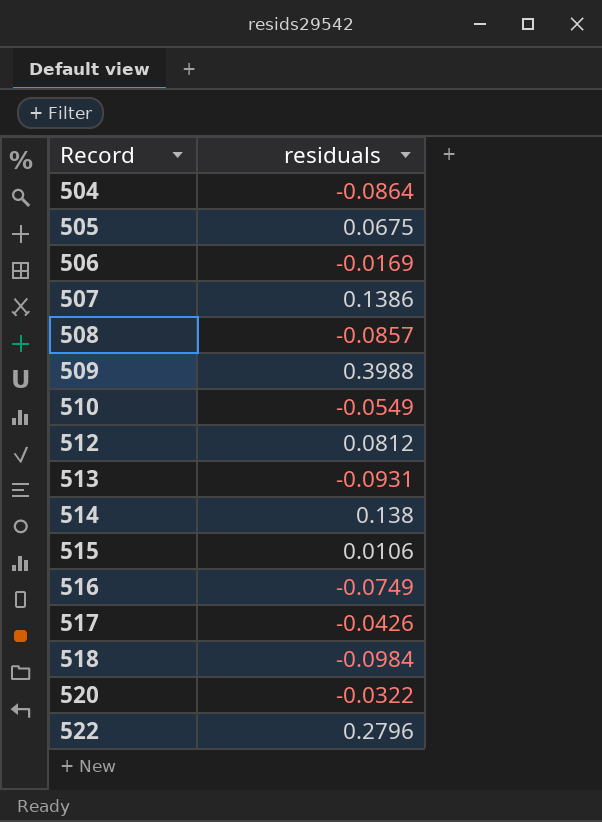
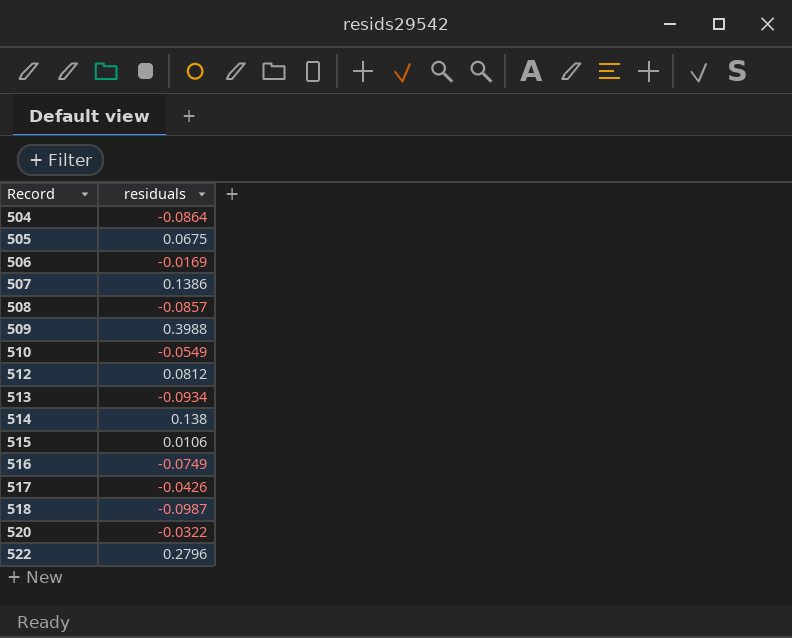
513 | residuals: -0.0931 -> -0.0934
518 | residuals: -0.0984 -> -0.0987

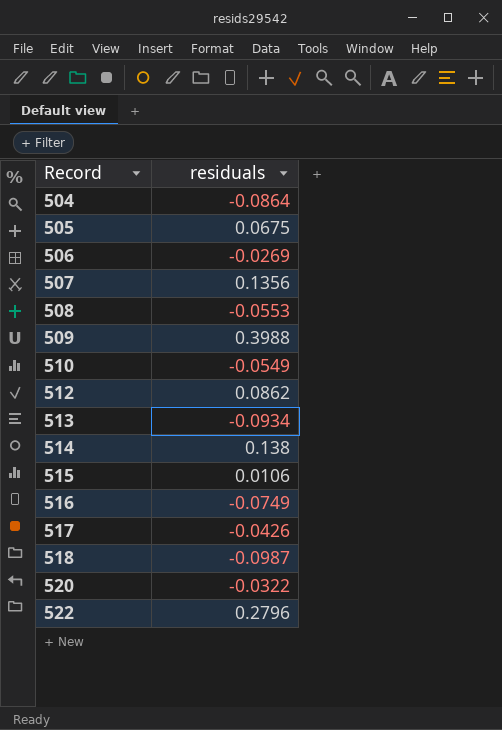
506 | residuals: -0.0169 -> -0.0269
507 | residuals: 0.1386 -> 0.1356
508 | residuals: -0.0857 -> -0.0553
512 | residuals: 0.0812 -> 0.0862

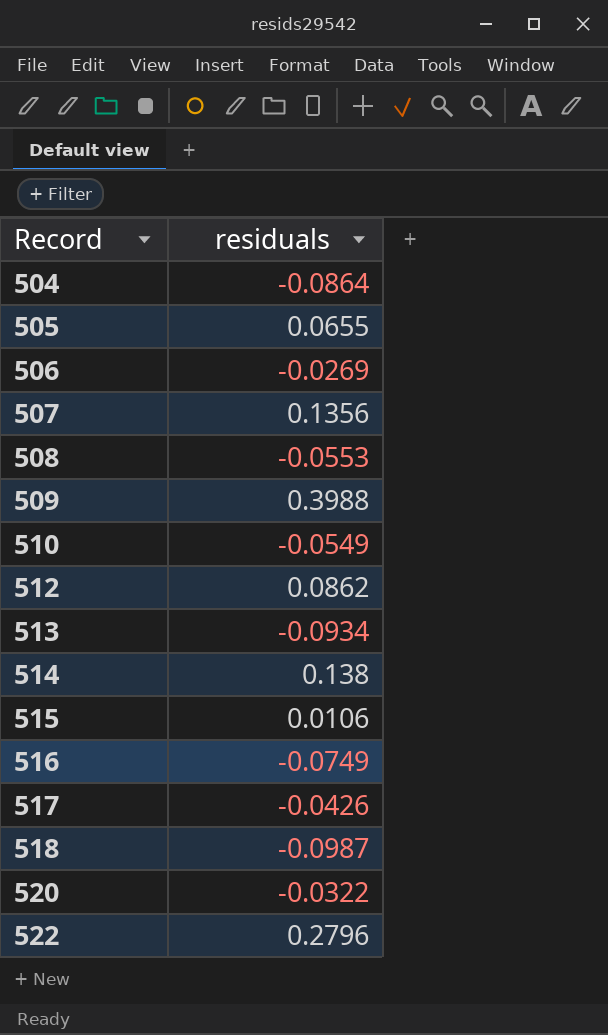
505 | residuals: 0.0675 -> 0.0655

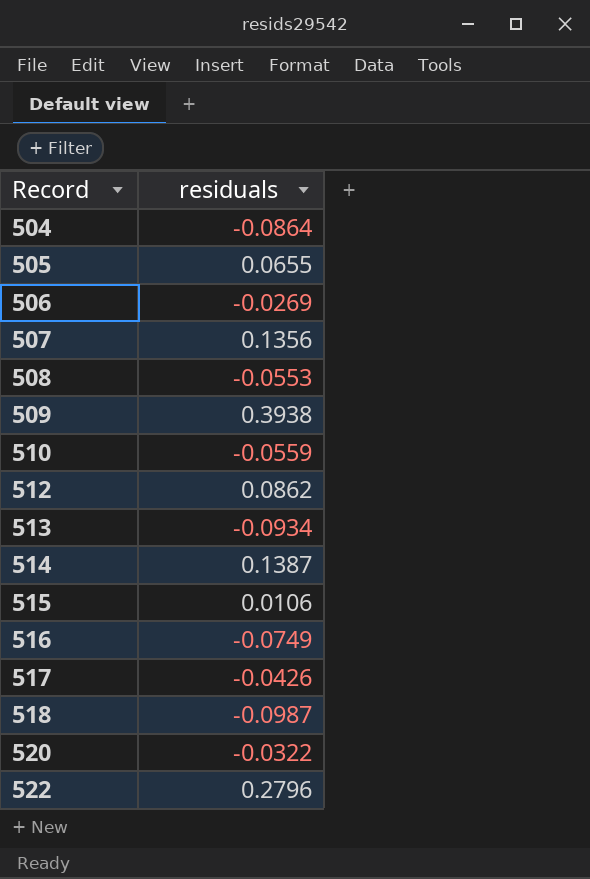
509 | residuals: 0.3988 -> 0.3938
510 | residuals: -0.0549 -> -0.0559
514 | residuals: 0.138 -> 0.1387

